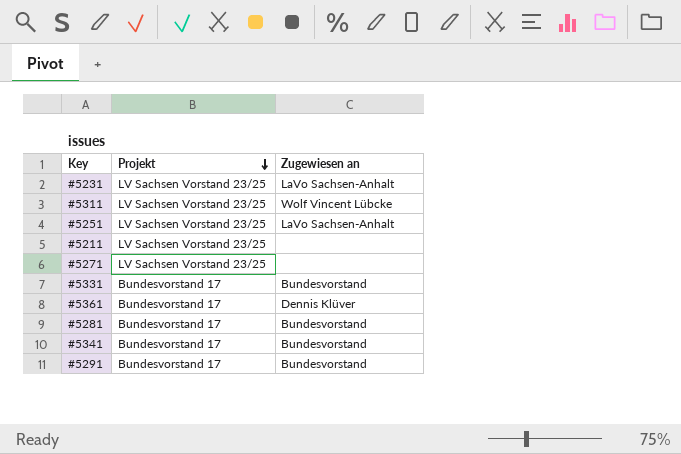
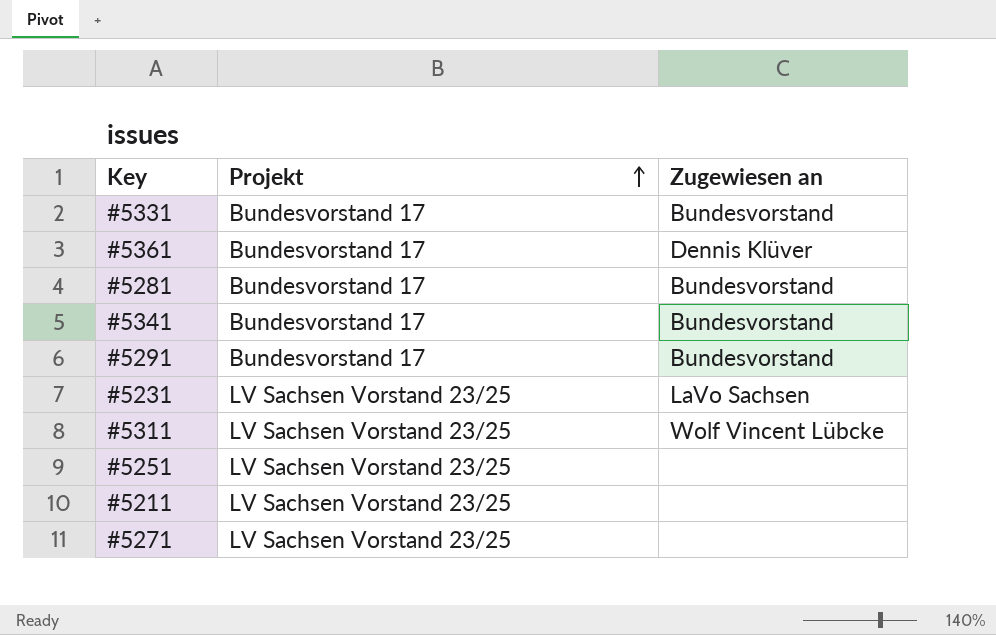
row order: Projekt descending -> Projekt ascending
#5231 | Zugewiesen an: LaVo Sachsen-Anhalt -> LaVo Sachsen
#5251 | Zugewiesen an: LaVo Sachsen-Anhalt -> none

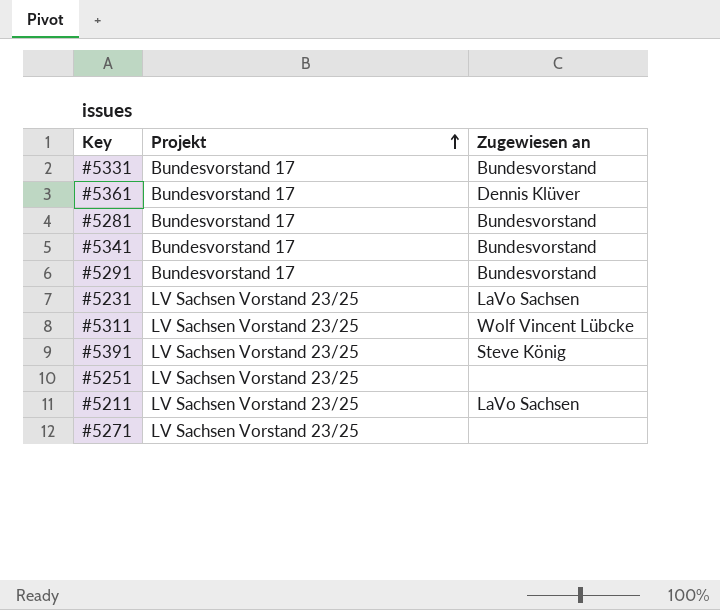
row #5391: none -> LV Sachsen Vorstand 23/25 | Steve König
#5211 | Zugewiesen an: none -> LaVo Sachsen

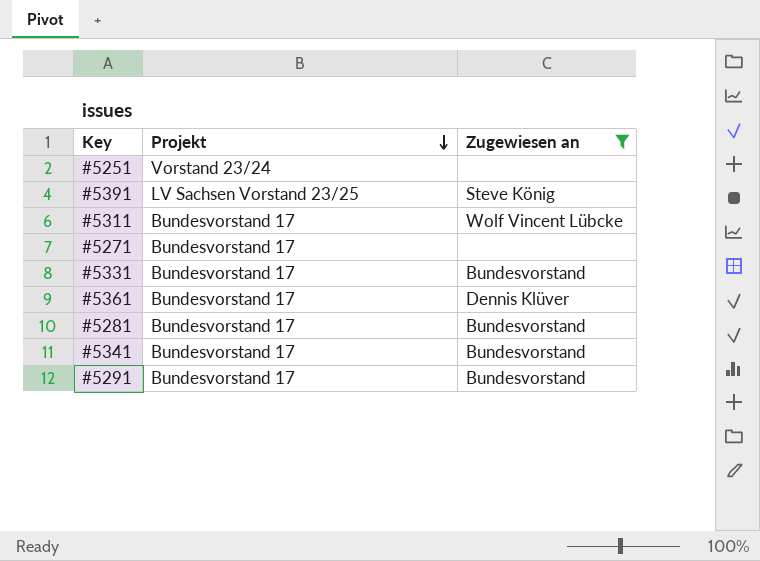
filter: none -> Zugewiesen an != LaVo Sachsen
row order: Projekt ascending -> Projekt descending
#5251 | Projekt: LV Sachsen Vorstand 23/25 -> Vorstand 23/24
#5311 | Projekt: LV Sachsen Vorstand 23/25 -> Bundesvorstand 17
#5271 | Projekt: LV Sachsen Vorstand 23/25 -> Bundesvorstand 17

